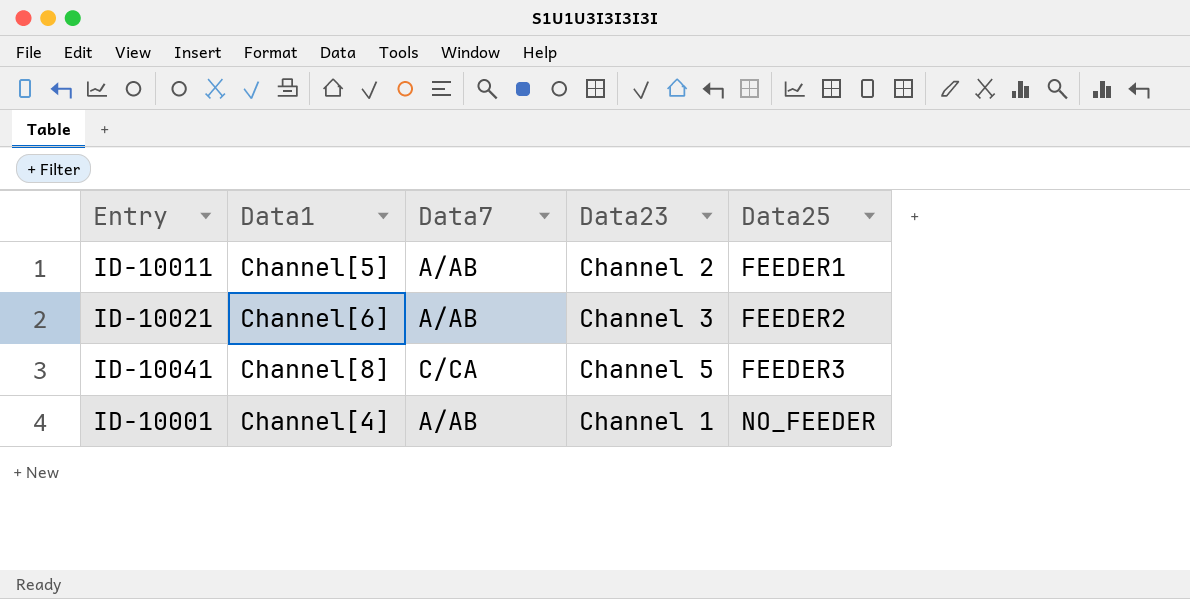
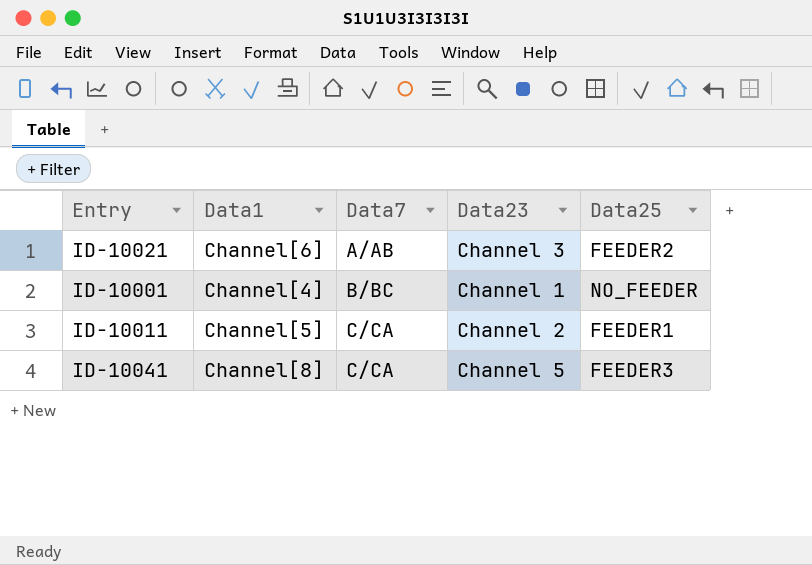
row order: Data25 ascending -> Data7 ascending
ID-10001 | Data7: A/AB -> B/BC
ID-10011 | Data7: A/AB -> C/CA

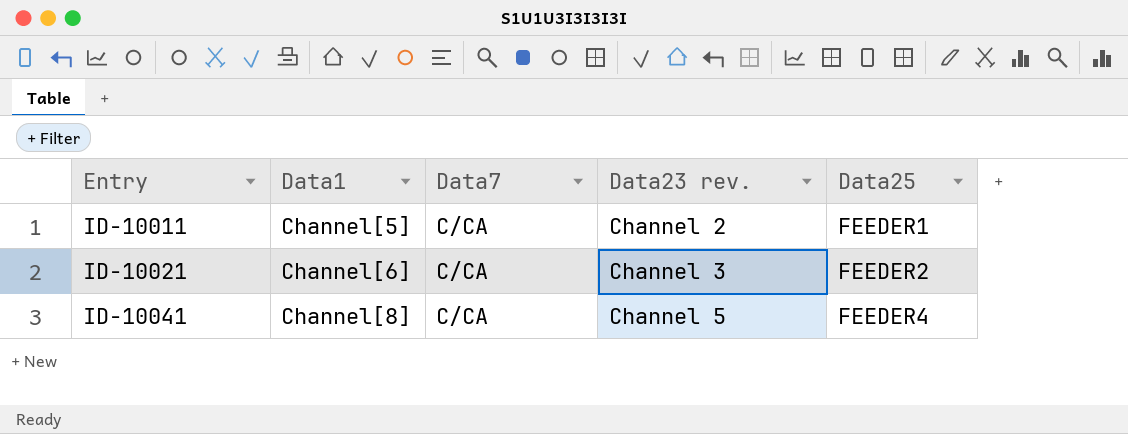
row order: Data7 ascending -> Entry ascending
column name: Data23 -> Data23 rev.
row ID-10001: Channel[4] | B/BC | Channel 1 | NO_FEEDER -> none
ID-10021 | Data7: A/AB -> C/CA
ID-10041 | Data25: FEEDER3 -> FEEDER4

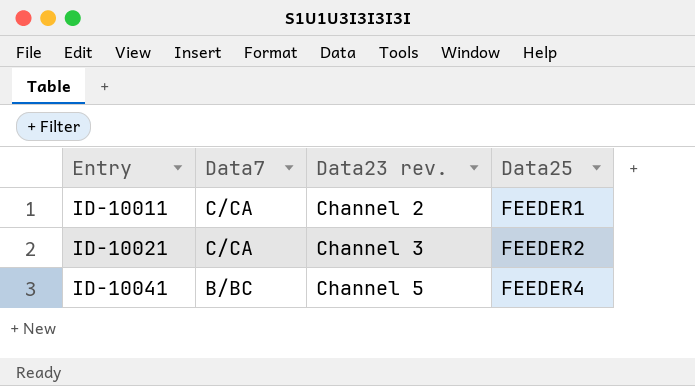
column Data1 | position: 2 -> none
ID-10041 | Data7: C/CA -> B/BC

